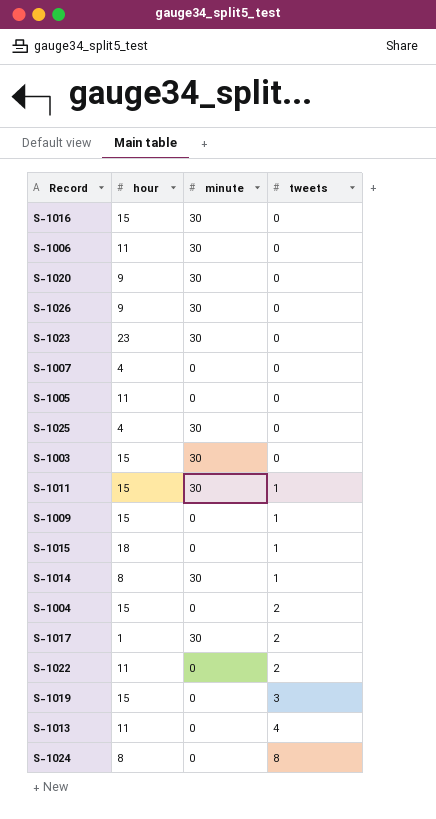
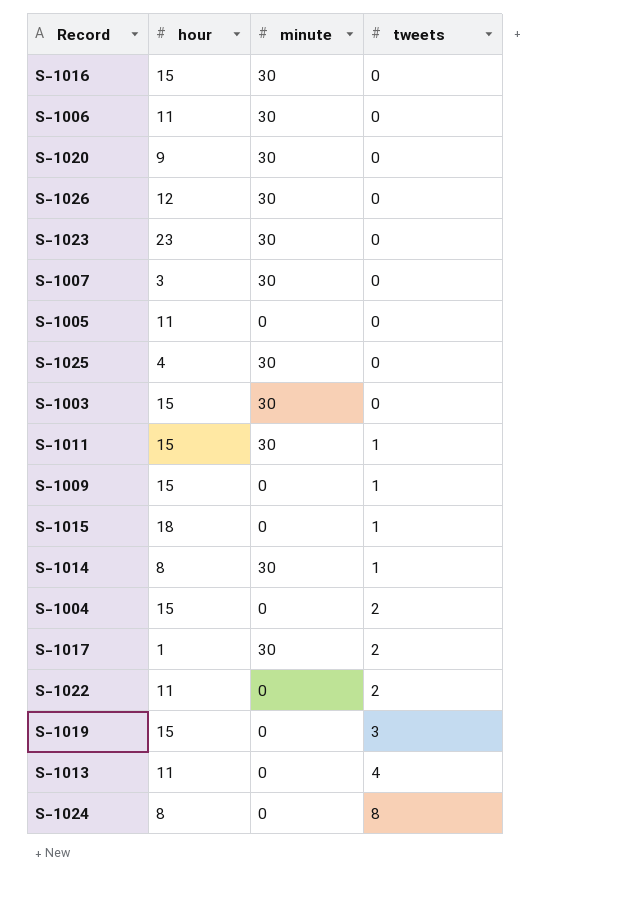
S-1026 | hour: 9 -> 12
S-1007 | hour: 4 -> 3
S-1007 | minute: 0 -> 30

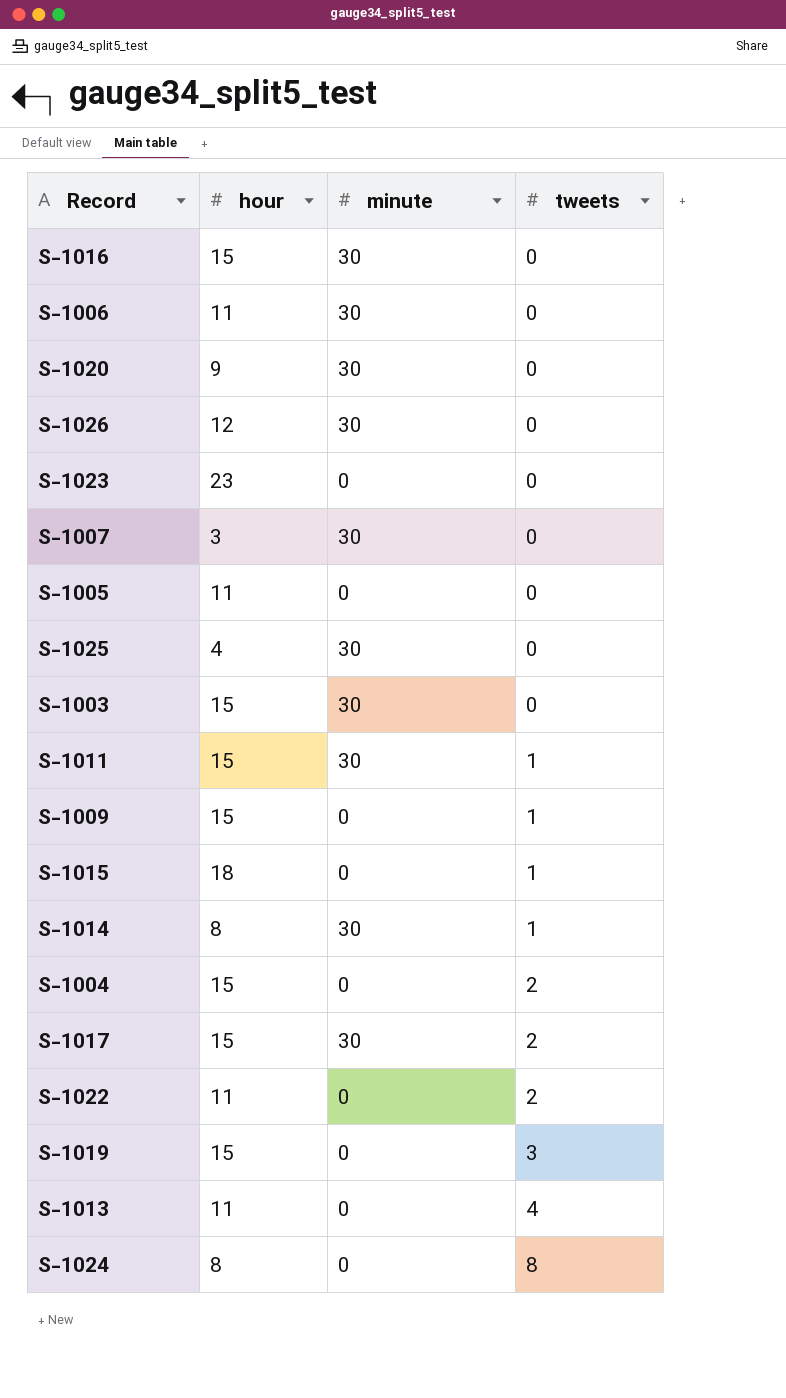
S-1023 | minute: 30 -> 0
S-1017 | hour: 1 -> 15

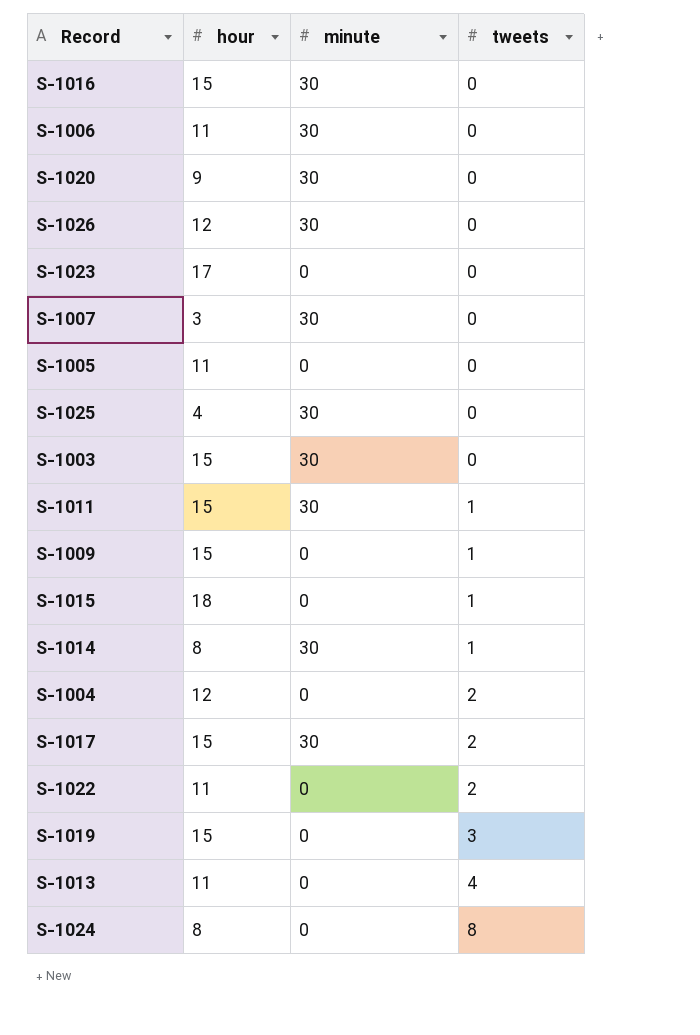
S-1023 | hour: 23 -> 17
S-1004 | hour: 15 -> 12

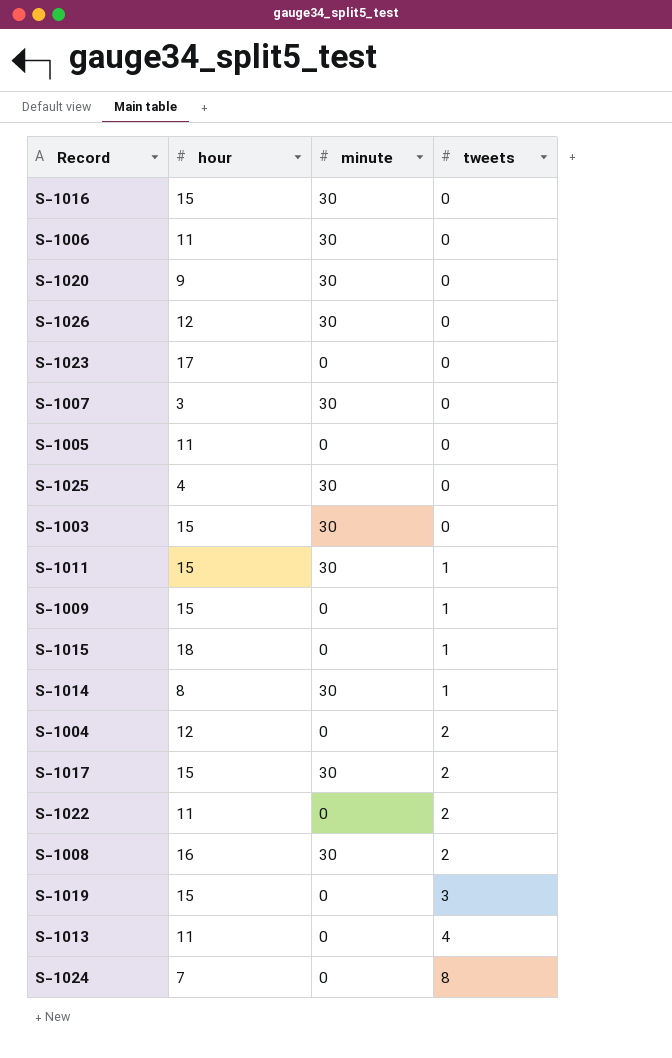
row S-1008: none -> 16 | 30 | 2
S-1024 | hour: 8 -> 7

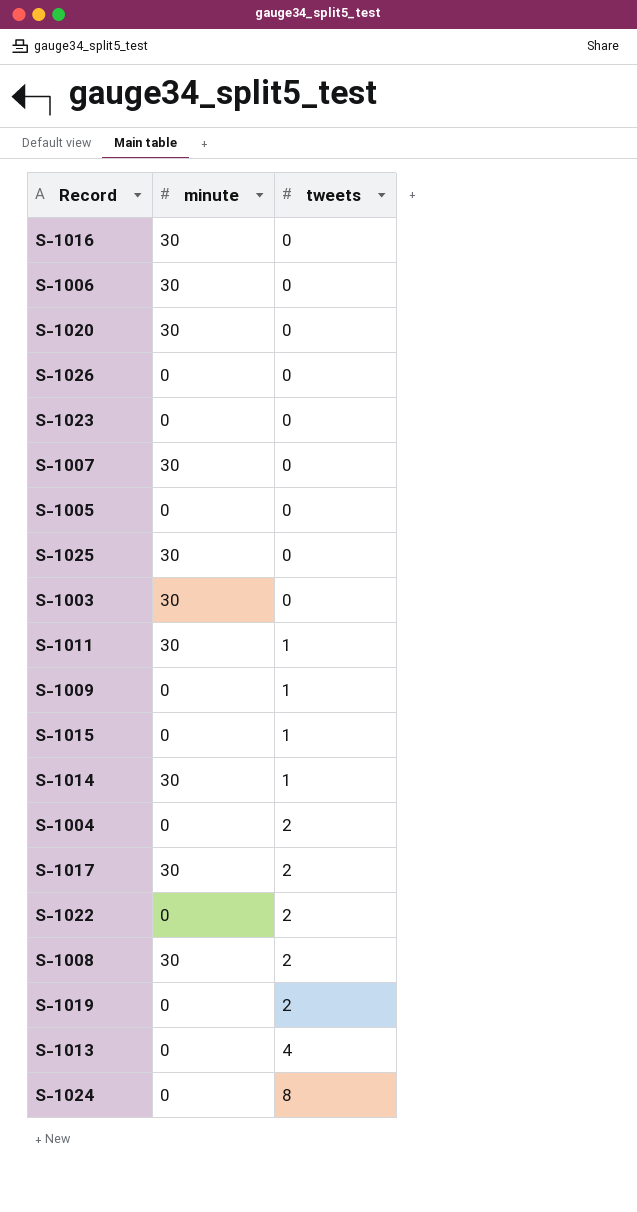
column hour | position: 2 -> none
S-1026 | minute: 30 -> 0
S-1019 | tweets: 3 -> 2

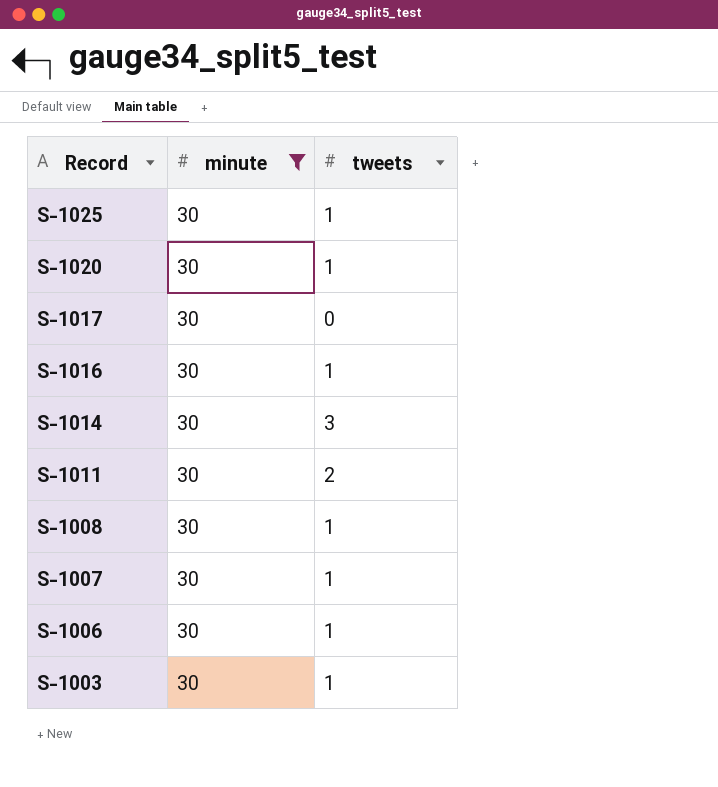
filter: none -> minute = 30
row order: tweets ascending -> Record descending
S-1025 | tweets: 0 -> 1
S-1020 | tweets: 0 -> 1
S-1017 | tweets: 2 -> 0
S-1016 | tweets: 0 -> 1
S-1014 | tweets: 1 -> 3
S-1011 | tweets: 1 -> 2
S-1008 | tweets: 2 -> 1
S-1007 | tweets: 0 -> 1
S-1006 | tweets: 0 -> 1
S-1003 | tweets: 0 -> 1

